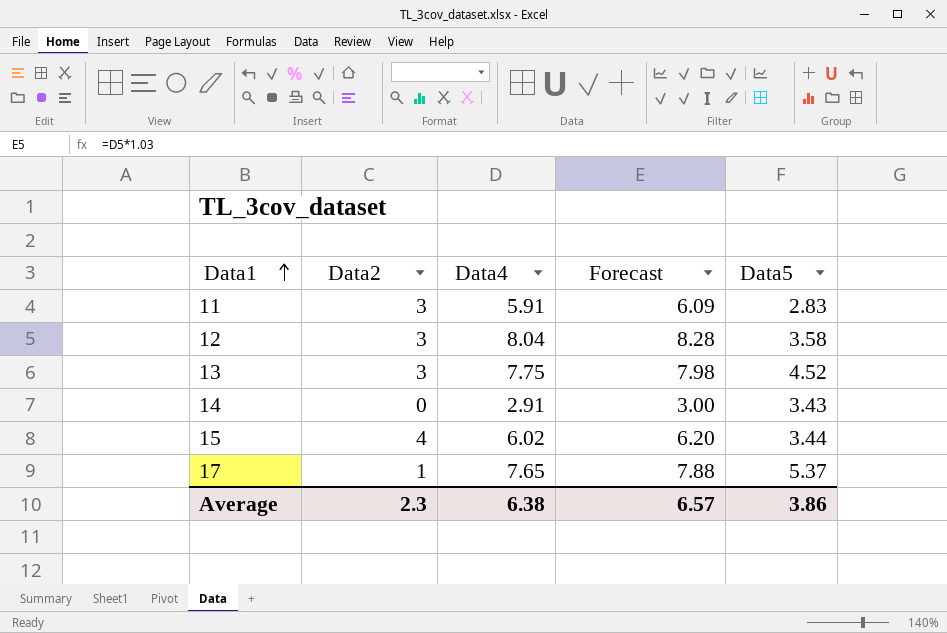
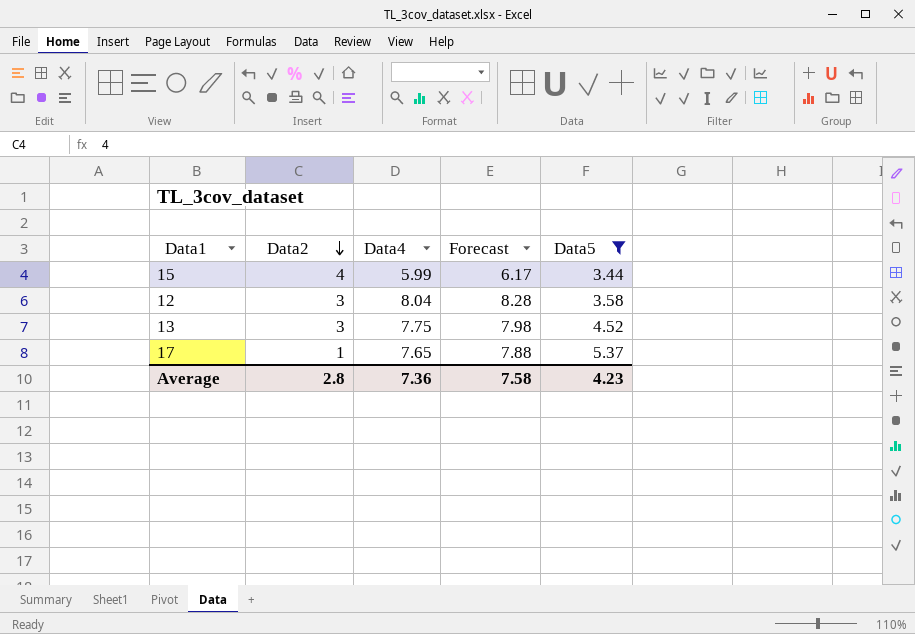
filter: none -> Data5 >= 3.44
row order: Data1 ascending -> Data2 descending
15 | Data4: 6.02 -> 5.99
15 | Forecast: 6.20 -> 6.17
Average | Data2: 2.3 -> 2.8
Average | Data4: 6.38 -> 7.36
Average | Forecast: 6.57 -> 7.58
Average | Data5: 3.86 -> 4.23

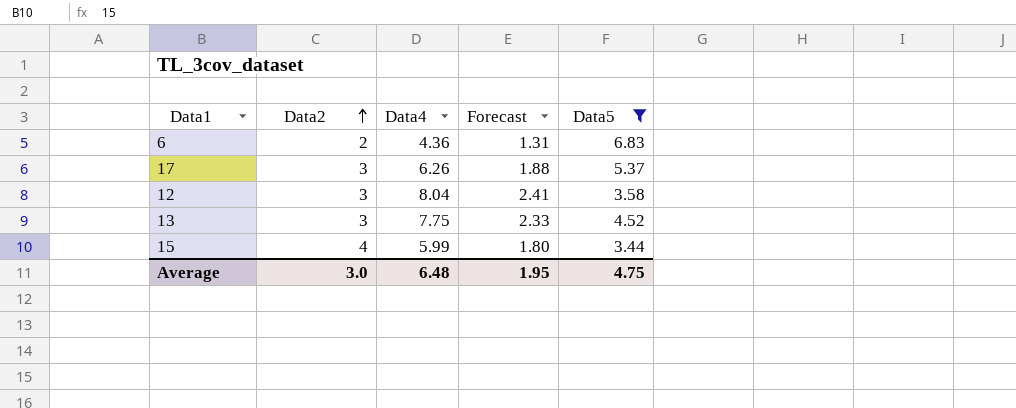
row order: Data2 descending -> Data2 ascending
column Forecast | formula: [Data4] * 1.03 -> [Data4] * 0.3
row 6: none -> 2 | 4.36 | 1.31 | 6.83
17 | Data2: 1 -> 3
17 | Data4: 7.65 -> 6.26
Average | Data2: 2.8 -> 3.0
Average | Data4: 7.36 -> 6.48
Average | Forecast: 7.58 -> 1.95
Average | Data5: 4.23 -> 4.75

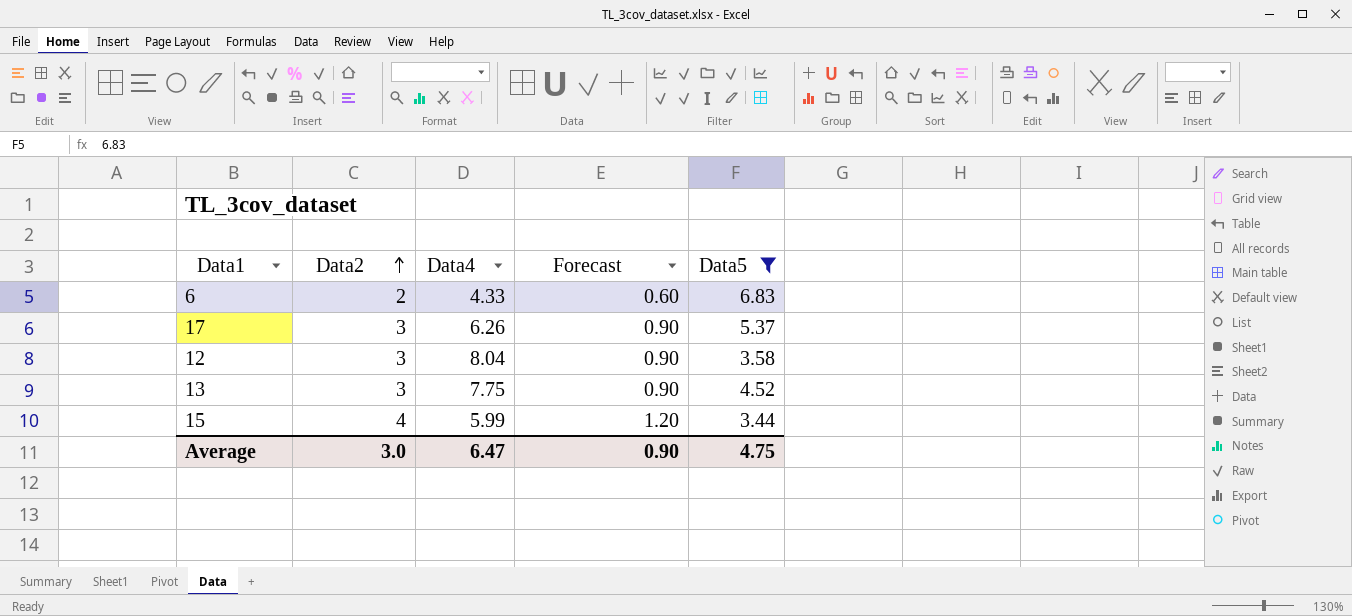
column Forecast | formula: [Data4] * 0.3 -> [Data2] * 0.3
6 | Data4: 4.36 -> 4.33
Average | Data4: 6.48 -> 6.47
Average | Forecast: 1.95 -> 0.90

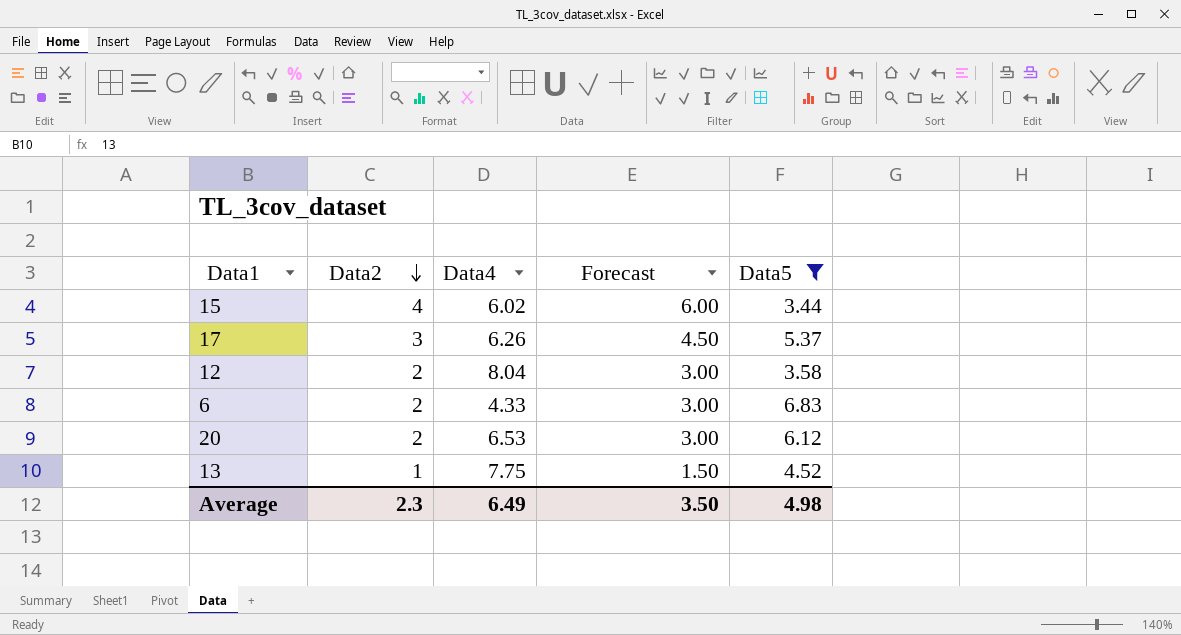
row order: Data2 ascending -> Data2 descending
column Forecast | formula: [Data2] * 0.3 -> [Data2] * 1.5
15 | Data4: 5.99 -> 6.02
12 | Data2: 3 -> 2
row 20: none -> 2 | 6.53 | 3.00 | 6.12
13 | Data2: 3 -> 1
Average | Data2: 3.0 -> 2.3
Average | Data4: 6.47 -> 6.49
Average | Forecast: 0.90 -> 3.50
Average | Data5: 4.75 -> 4.98

